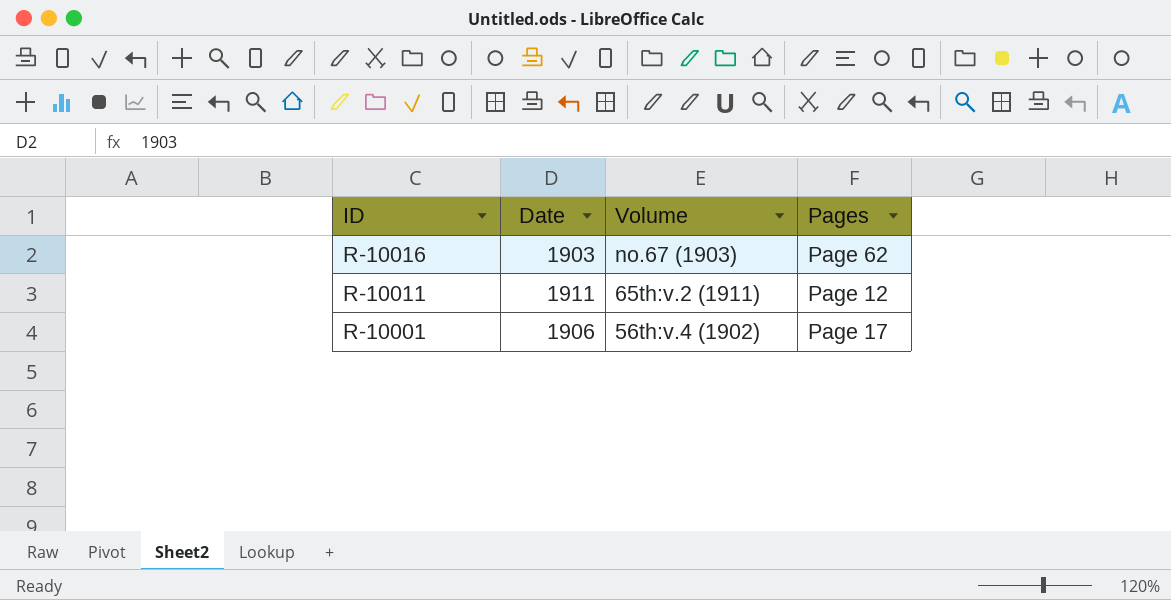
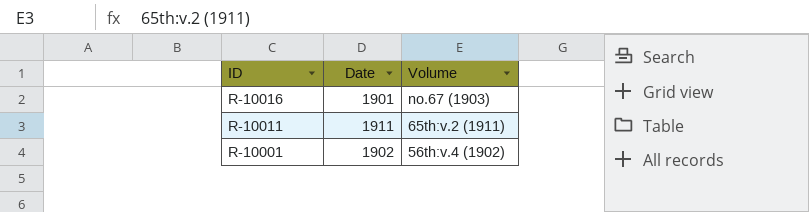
column Pages | position: 4 -> none
R-10016 | Date: 1903 -> 1901
R-10001 | Date: 1906 -> 1902

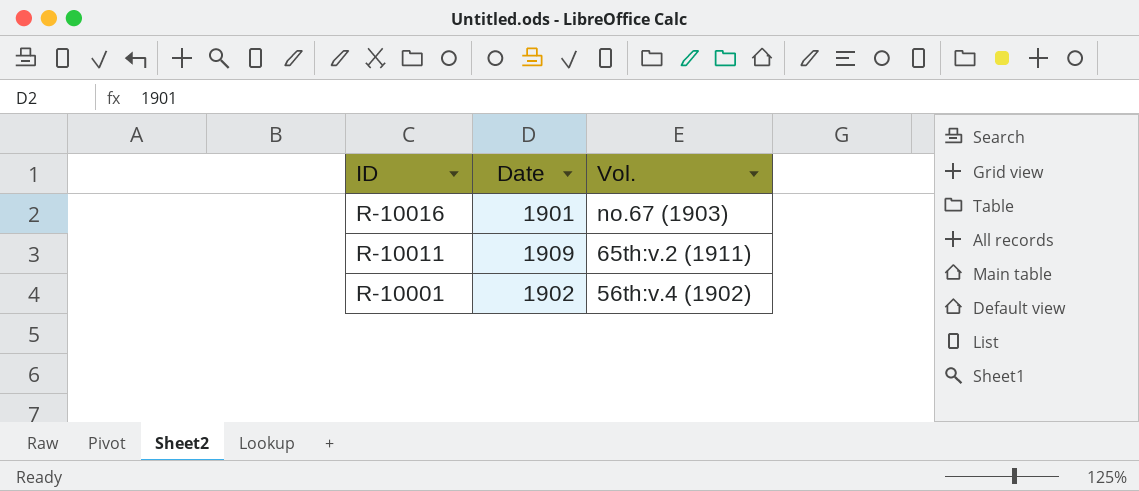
column name: Volume -> Vol.
R-10011 | Date: 1911 -> 1909

